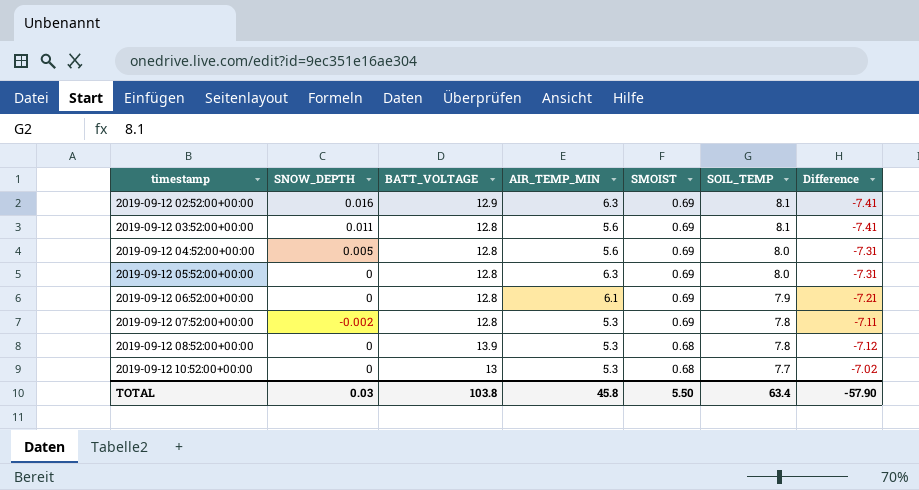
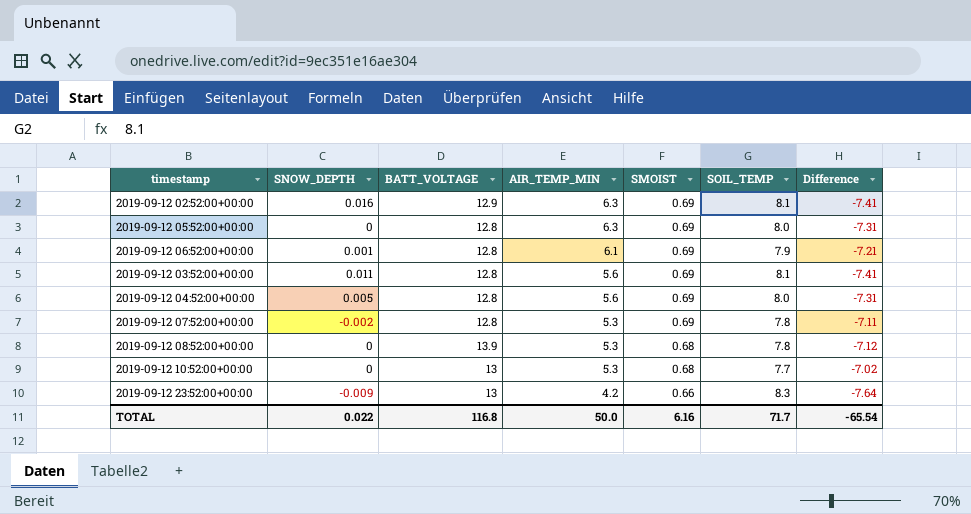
row order: timestamp ascending -> AIR_TEMP_MIN descending
2019-09-12 06:52:00+00:00 | SNOW_DEPTH: 0 -> 0.001
row 2019-09-12 23:52:00+00:00: none -> -0.009 | 13 | 4.2 | 0.66 | 8.3 | -7.64
TOTAL | SNOW_DEPTH: 0.03 -> 0.022
TOTAL | BATT_VOLTAGE: 103.8 -> 116.8
TOTAL | AIR_TEMP_MIN: 45.8 -> 50.0
TOTAL | SMOIST: 5.50 -> 6.16
TOTAL | SOIL_TEMP: 63.4 -> 71.7
TOTAL | Difference: -57.90 -> -65.54

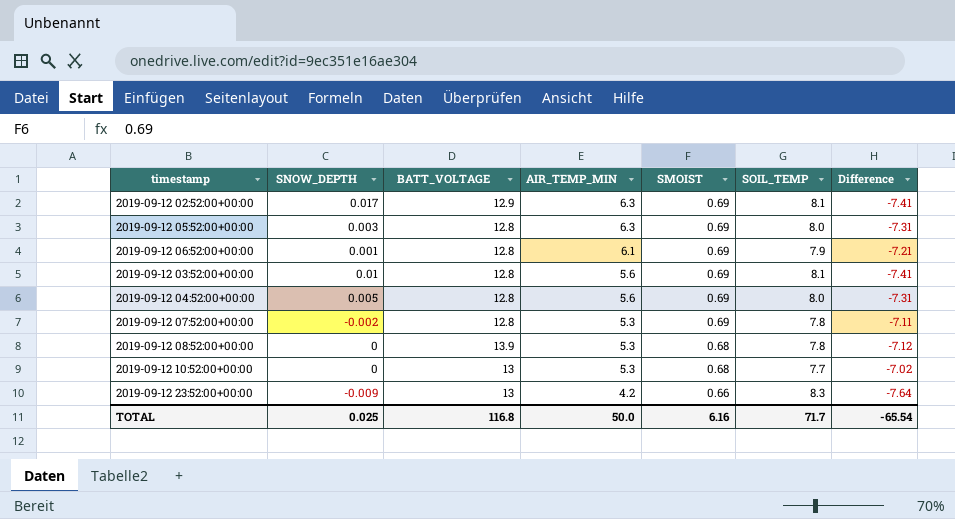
2019-09-12 02:52:00+00:00 | SNOW_DEPTH: 0.016 -> 0.017
2019-09-12 05:52:00+00:00 | SNOW_DEPTH: 0 -> 0.003
2019-09-12 03:52:00+00:00 | SNOW_DEPTH: 0.011 -> 0.01
TOTAL | SNOW_DEPTH: 0.022 -> 0.025

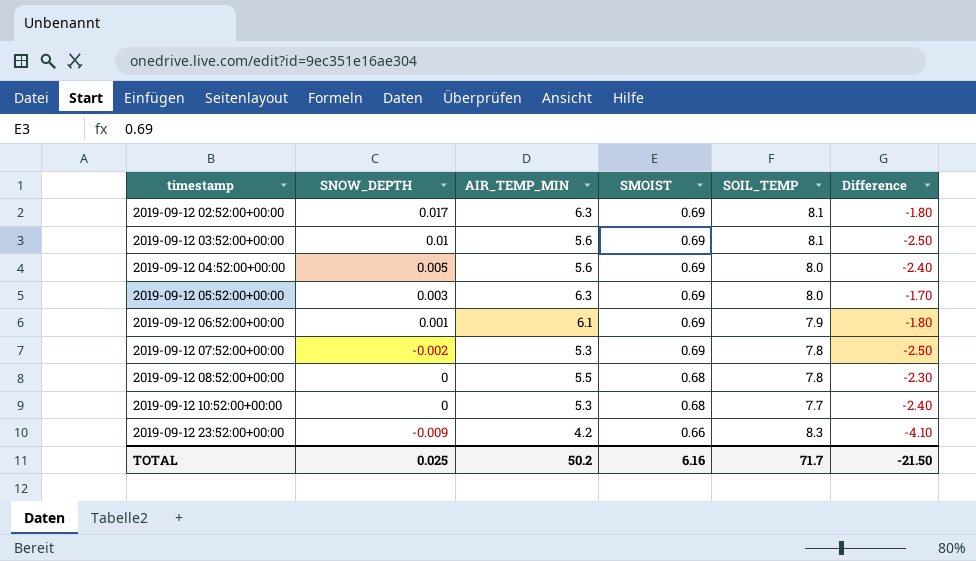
row order: AIR_TEMP_MIN descending -> timestamp ascending
column BATT_VOLTAGE | position: 3 -> none
column Difference | formula: [SMOIST] - [SOIL_TEMP] -> [AIR_TEMP_MIN] - [SOIL_TEMP]
2019-09-12 08:52:00+00:00 | AIR_TEMP_MIN: 5.3 -> 5.5
TOTAL | AIR_TEMP_MIN: 50.0 -> 50.2
TOTAL | Difference: -65.54 -> -21.50

